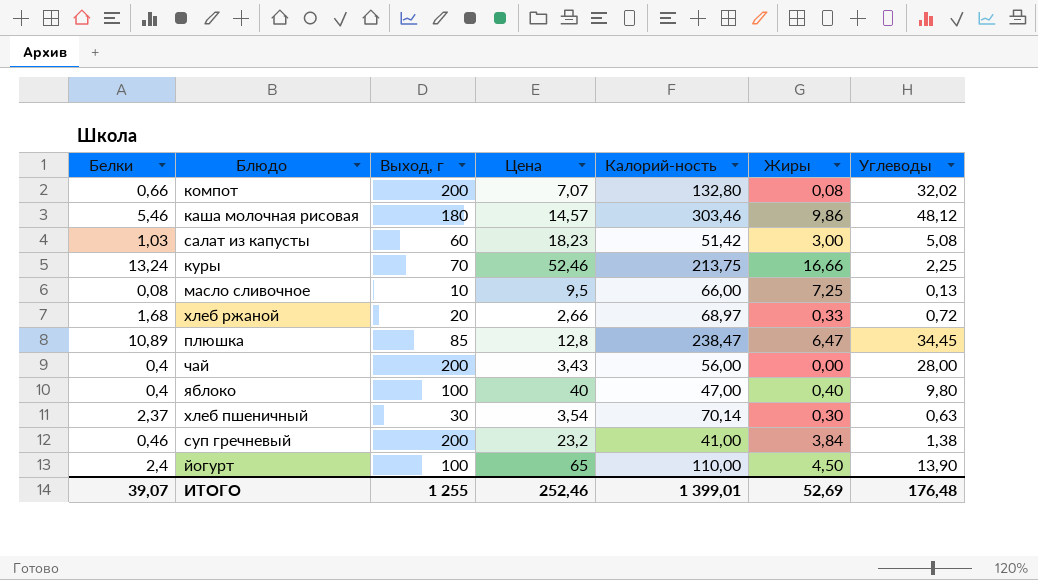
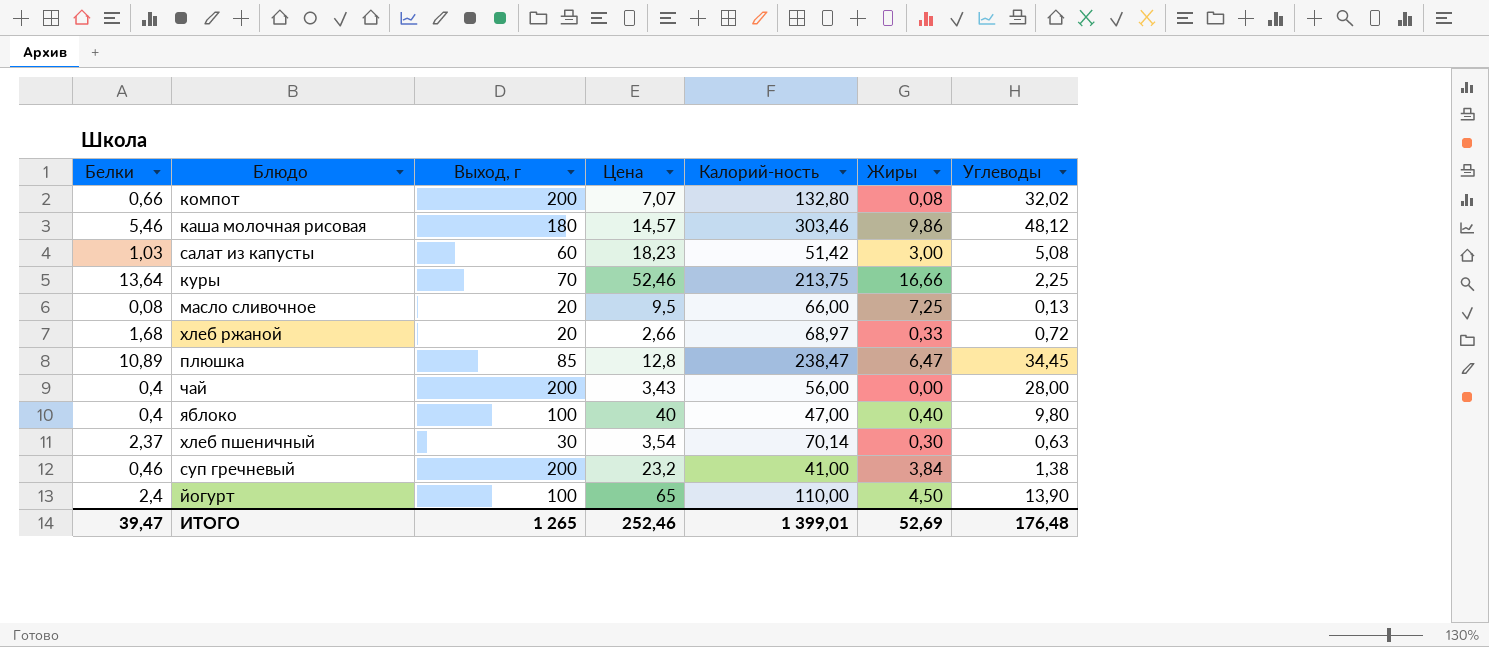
куры | Белки: 13,24 -> 13,64
масло сливочное | Выход, г: 10 -> 20
ИТОГО | Белки: 39,07 -> 39,47
ИТОГО | Выход, г: 1 255 -> 1 265

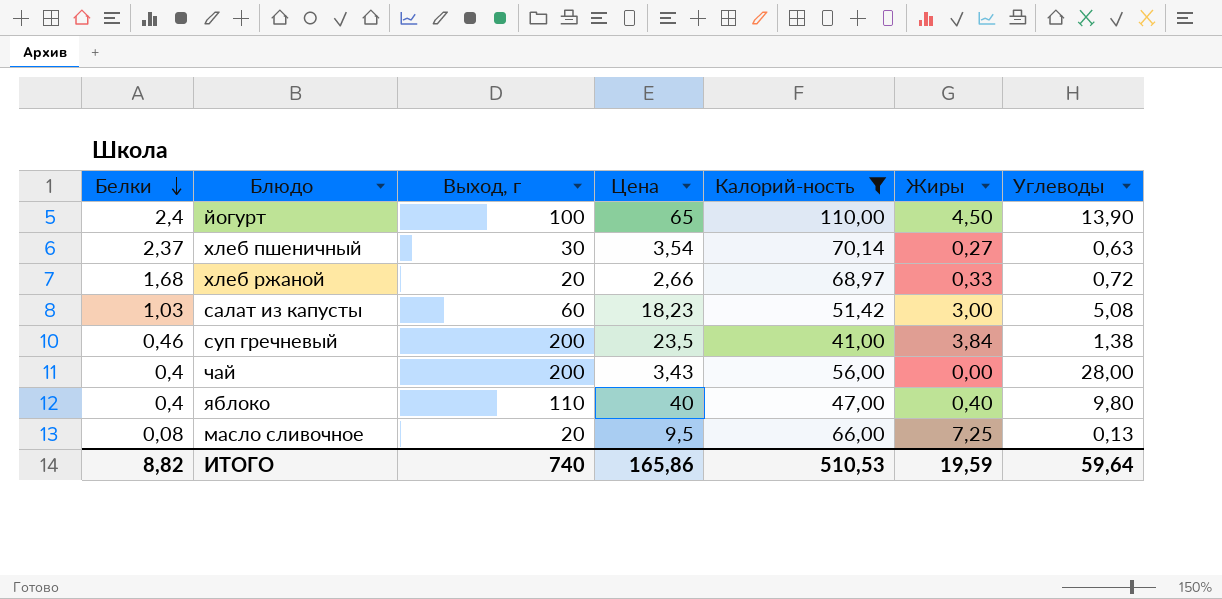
filter: none -> Калорий-ность <= 110,00
row order: none -> Белки descending
хлеб пшеничный | Жиры: 0,30 -> 0,27
суп гречневый | Цена: 23,2 -> 23,5
яблоко | Выход, г: 100 -> 110
ИТОГО | Белки: 39,47 -> 8,82
ИТОГО | Выход, г: 1 265 -> 740
ИТОГО | Цена: 252,46 -> 165,86
ИТОГО | Калорий-ность: 1 399,01 -> 510,53
ИТОГО | Жиры: 52,69 -> 19,59
ИТОГО | Углеводы: 176,48 -> 59,64

